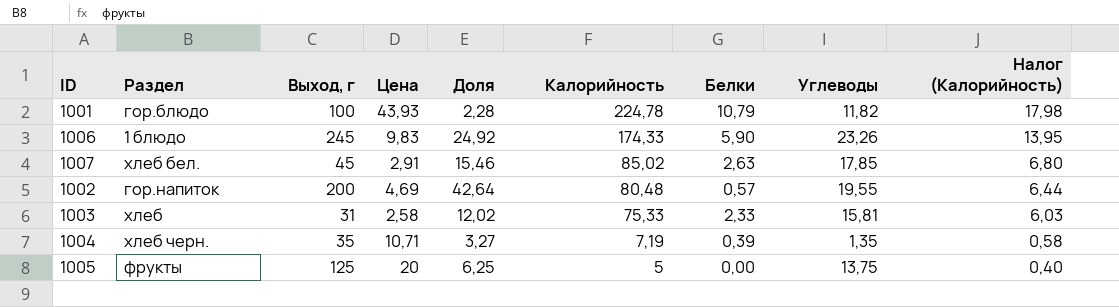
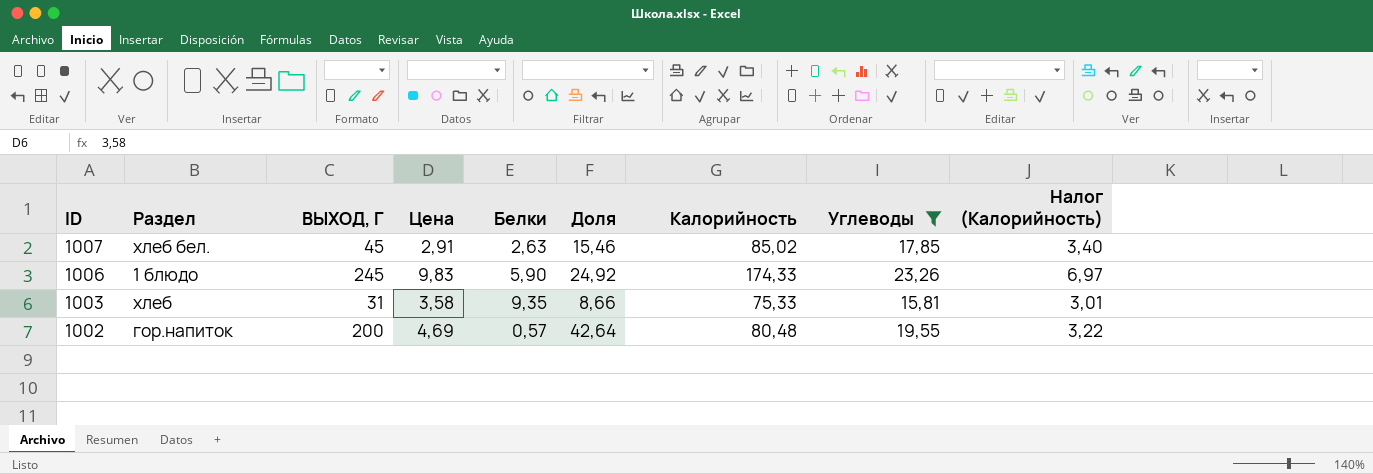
filter: none -> Углеводы >= 15,81
row order: Калорийность descending -> ID descending
column name: Выход, г -> ВЫХОД, Г
column Белки | position: 7 -> 5
column Налог (Калорийность) | formula: [Калорийность] * 0,08 -> [Калорийность] * 0,04
1003 | Цена: 2,58 -> 3,58
1003 | Белки: 2,33 -> 9,35
1003 | Доля: 12,02 -> 8,66

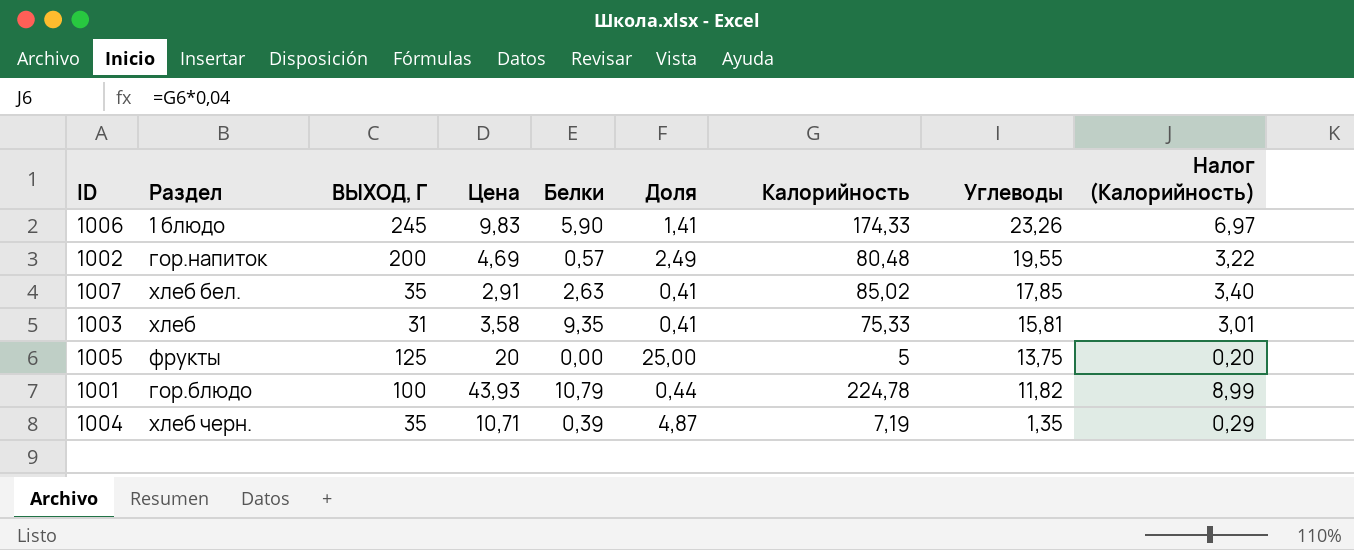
filter: Углеводы >= 15,81 -> none
row order: ID descending -> Углеводы descending
column Доля | formula: [ВЫХОД, Г] / [Цена] -> [ВЫХОД, Г] / [Калорийность]
1007 | ВЫХОД, Г: 45 -> 35

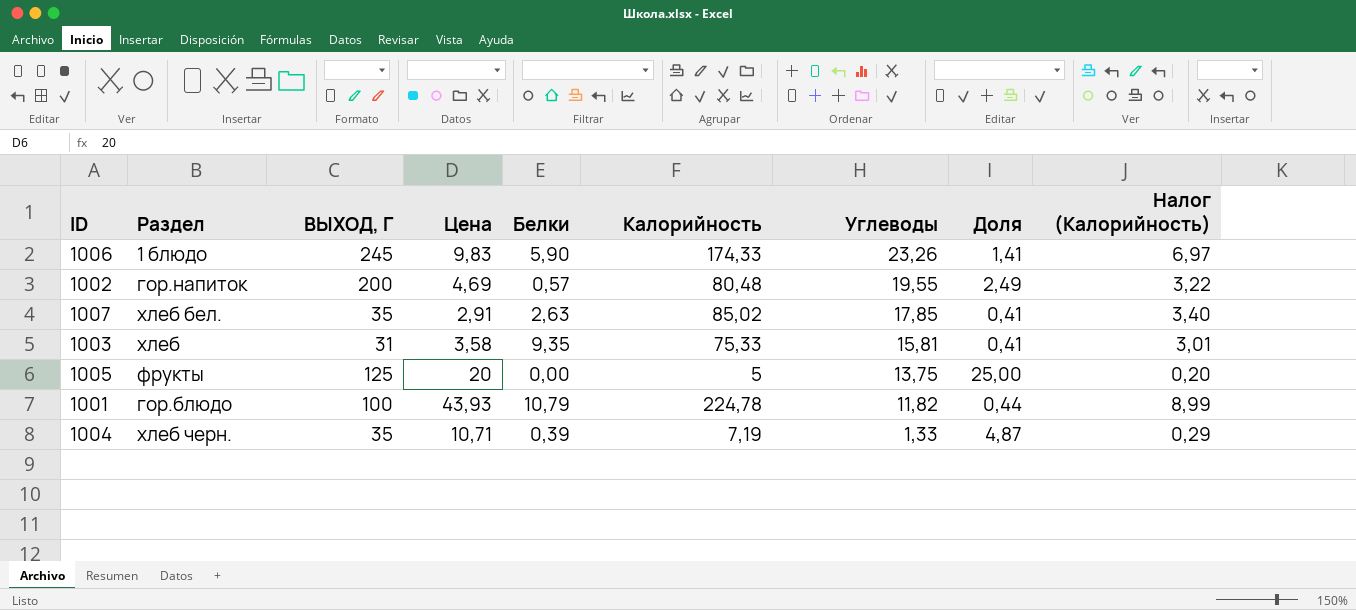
column Доля | position: 6 -> 8
1004 | Углеводы: 1,35 -> 1,33

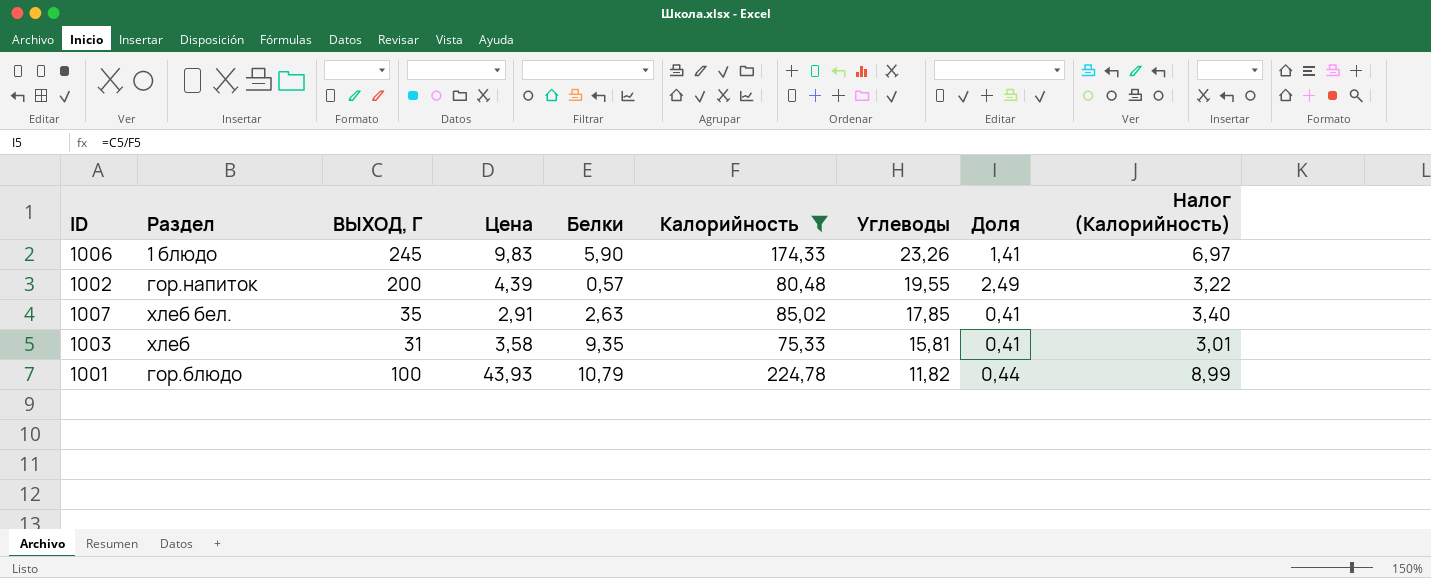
filter: none -> Калорийность >= 75,33
1002 | Цена: 4,69 -> 4,39

